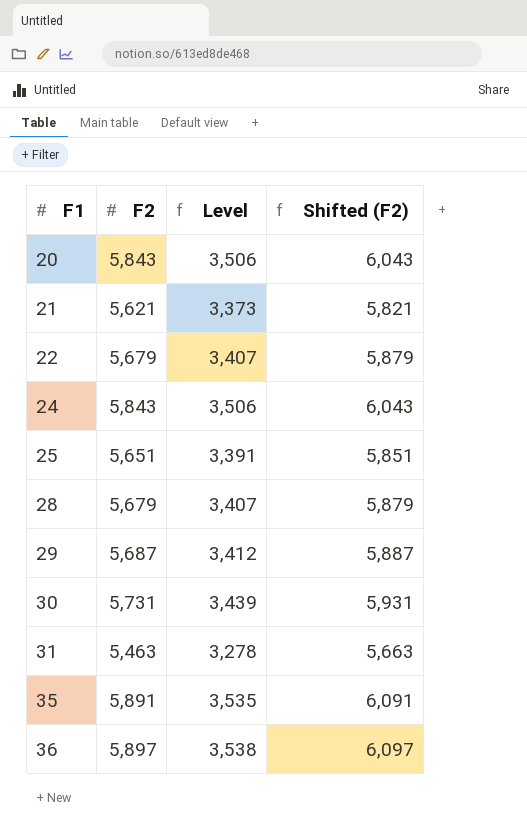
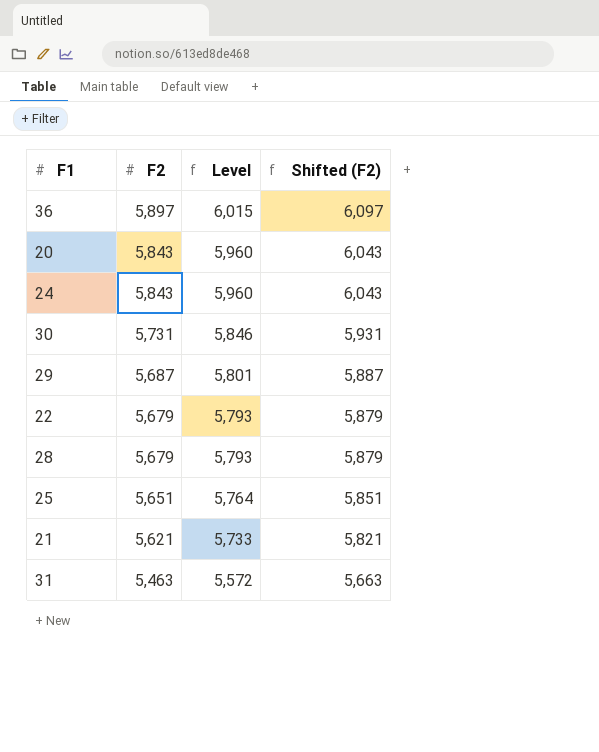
row order: F1 ascending -> F2 descending
column Level | formula: [F2] * 0.6 -> [F2] * 1.02
row 35: 5,891 | 3,535 | 6,091 -> none

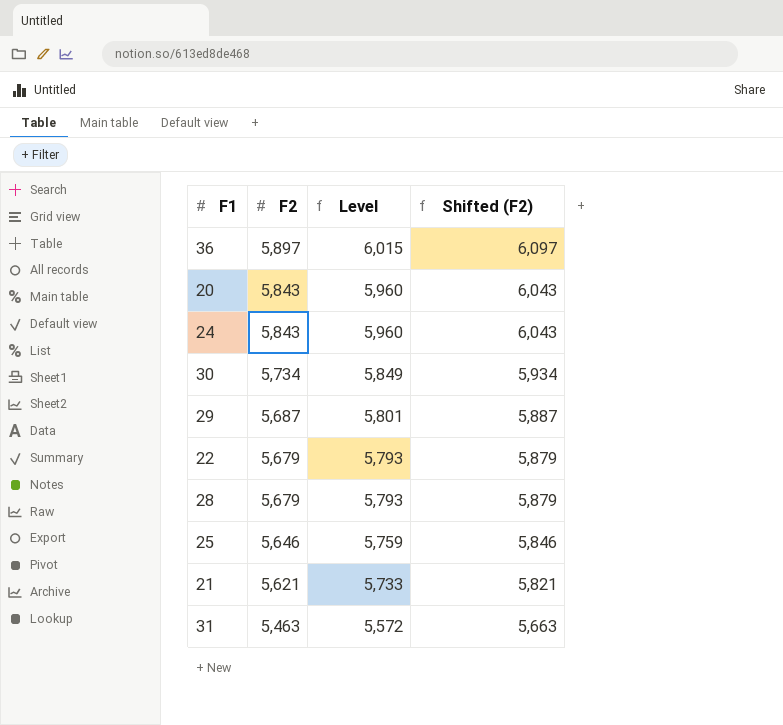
30 | F2: 5,731 -> 5,734
30 | Level: 5,846 -> 5,849
30 | Shifted (F2): 5,931 -> 5,934
25 | F2: 5,651 -> 5,646
25 | Level: 5,764 -> 5,759
25 | Shifted (F2): 5,851 -> 5,846

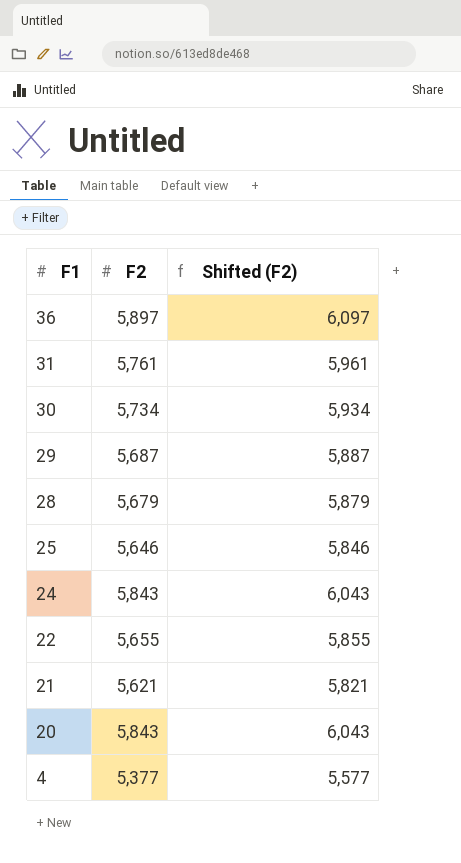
row order: F2 descending -> F1 descending
column Level | formula: [F2] * 1.02 -> none
31 | F2: 5,463 -> 5,761
31 | Shifted (F2): 5,663 -> 5,961
22 | F2: 5,679 -> 5,655
22 | Shifted (F2): 5,879 -> 5,855
row 4: none -> 5,377 | 5,577

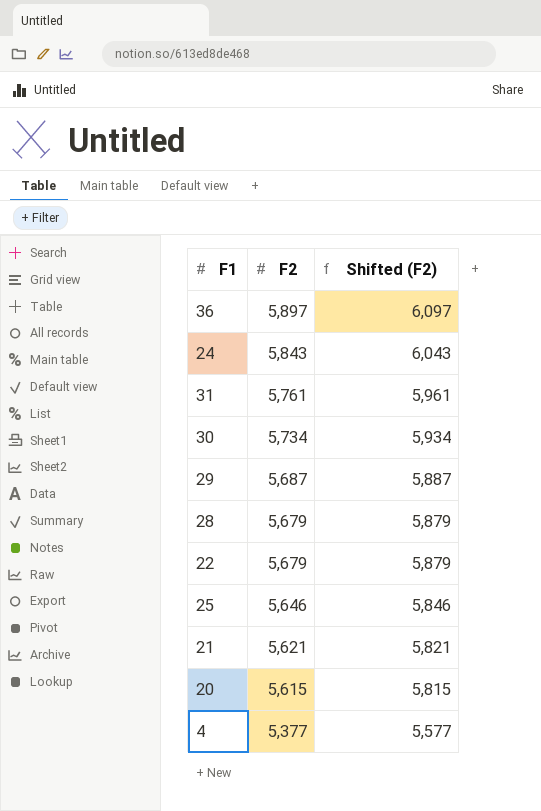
row order: F1 descending -> F2 descending
22 | F2: 5,655 -> 5,679
22 | Shifted (F2): 5,855 -> 5,879
20 | F2: 5,843 -> 5,615
20 | Shifted (F2): 6,043 -> 5,815

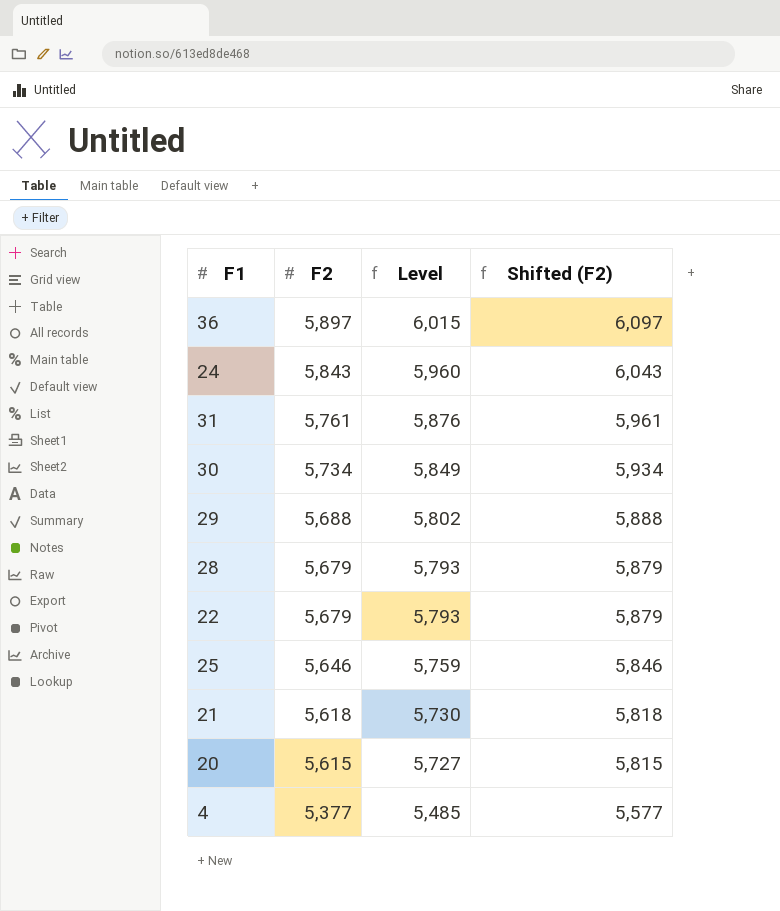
column Level | formula: none -> [F2] * 1.02
29 | F2: 5,687 -> 5,688
29 | Shifted (F2): 5,887 -> 5,888
21 | F2: 5,621 -> 5,618
21 | Shifted (F2): 5,821 -> 5,818

